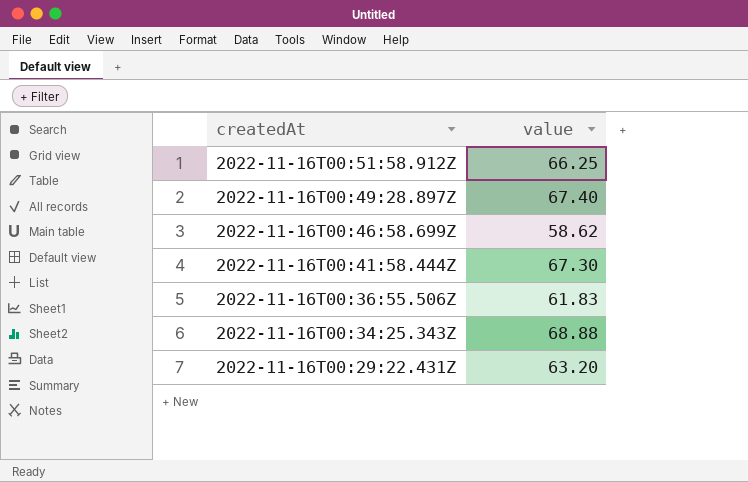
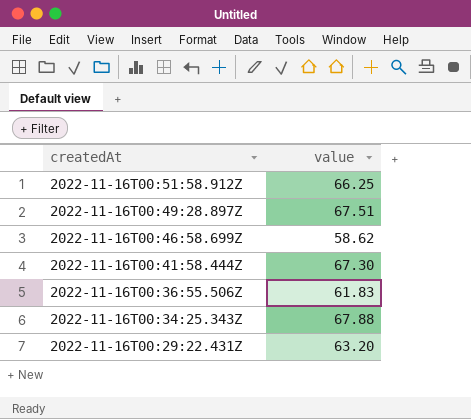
2022-11-16T00:49:28.897Z | value: 67.40 -> 67.51
2022-11-16T00:34:25.343Z | value: 68.88 -> 67.88

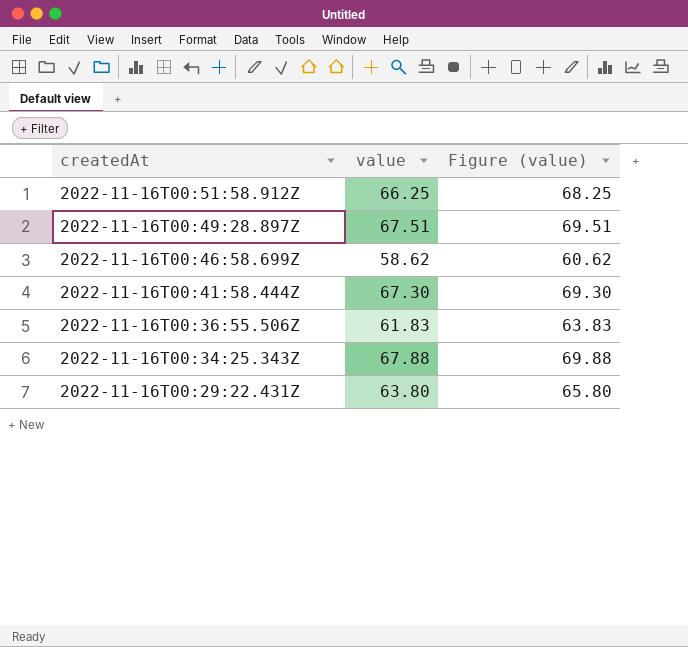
column Figure (value) | formula: none -> [value] + 2
2022-11-16T00:29:22.431Z | value: 63.20 -> 63.80

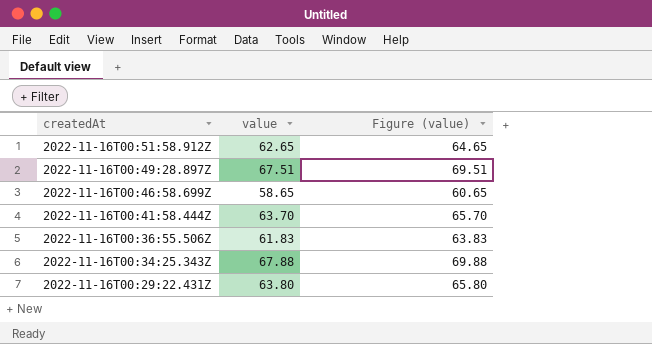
2022-11-16T00:51:58.912Z | value: 66.25 -> 62.65
2022-11-16T00:51:58.912Z | Figure (value): 68.25 -> 64.65
2022-11-16T00:46:58.699Z | value: 58.62 -> 58.65
2022-11-16T00:46:58.699Z | Figure (value): 60.62 -> 60.65
2022-11-16T00:41:58.444Z | value: 67.30 -> 63.70
2022-11-16T00:41:58.444Z | Figure (value): 69.30 -> 65.70

